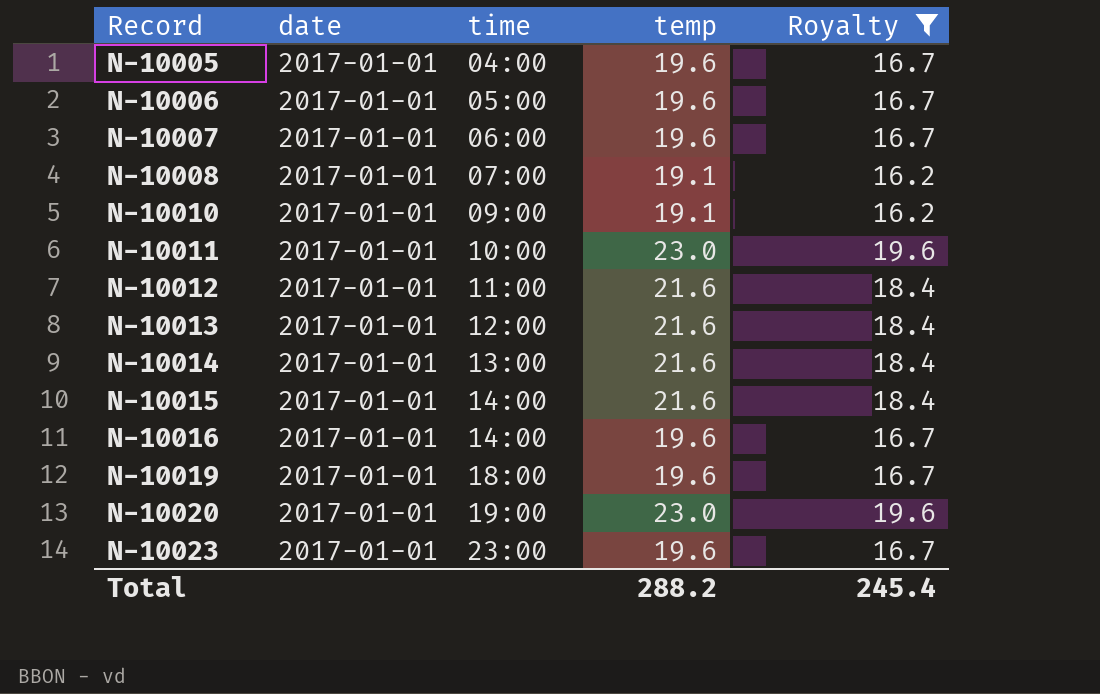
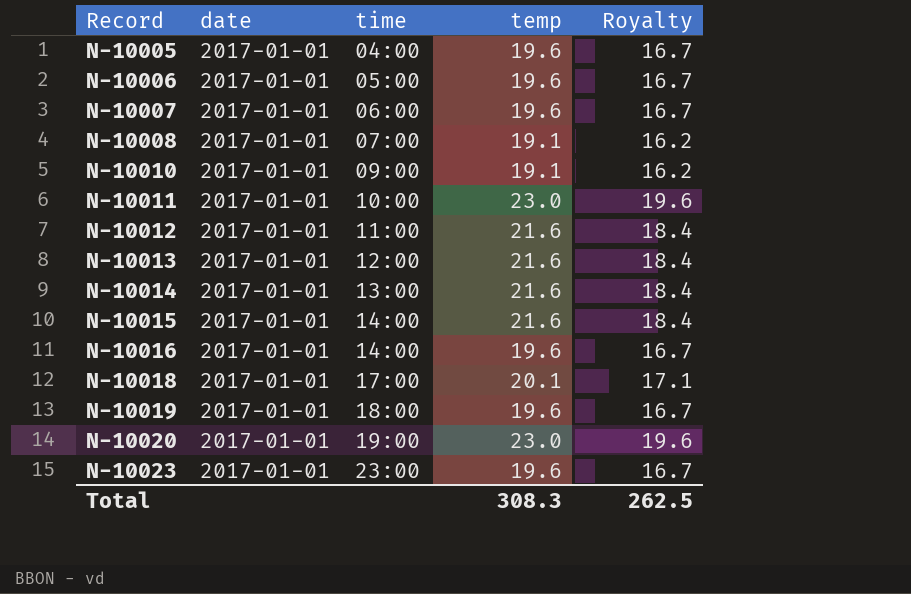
filter: Royalty != 17.1 -> none
Total | temp: 288.2 -> 308.3
Total | Royalty: 245.4 -> 262.5

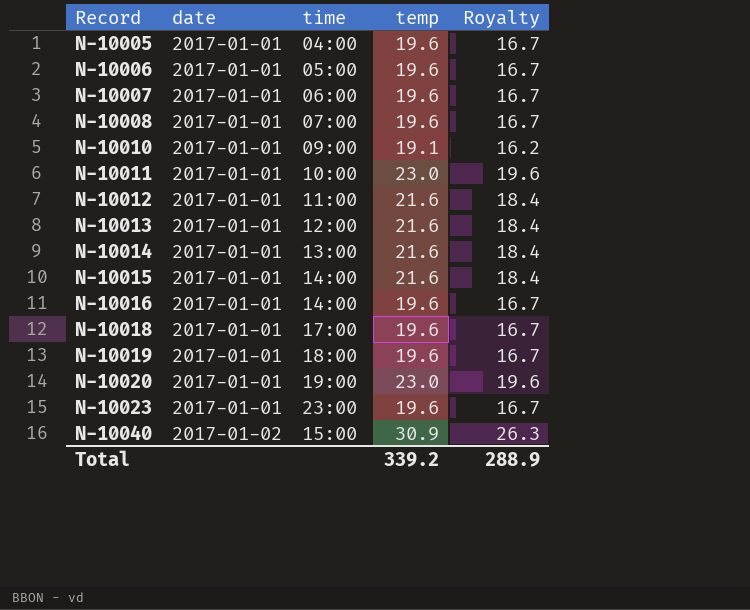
N-10008 | temp: 19.1 -> 19.6
N-10008 | Royalty: 16.2 -> 16.7
N-10018 | temp: 20.1 -> 19.6
N-10018 | Royalty: 17.1 -> 16.7
row N-10040: none -> 2017-01-02 | 15:00 | 30.9 | 26.3
Total | temp: 308.3 -> 339.2
Total | Royalty: 262.5 -> 288.9

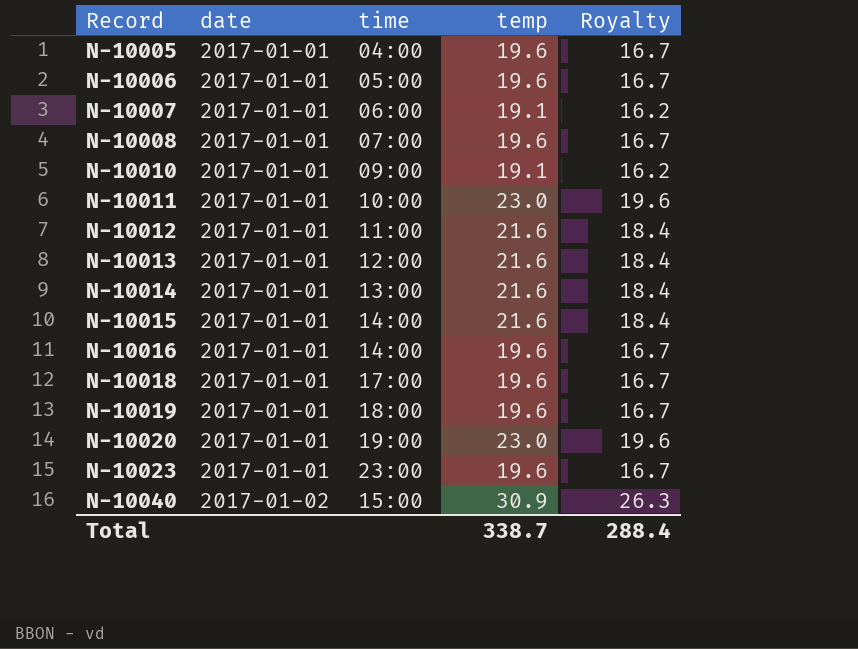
N-10007 | temp: 19.6 -> 19.1
N-10007 | Royalty: 16.7 -> 16.2
Total | temp: 339.2 -> 338.7
Total | Royalty: 288.9 -> 288.4

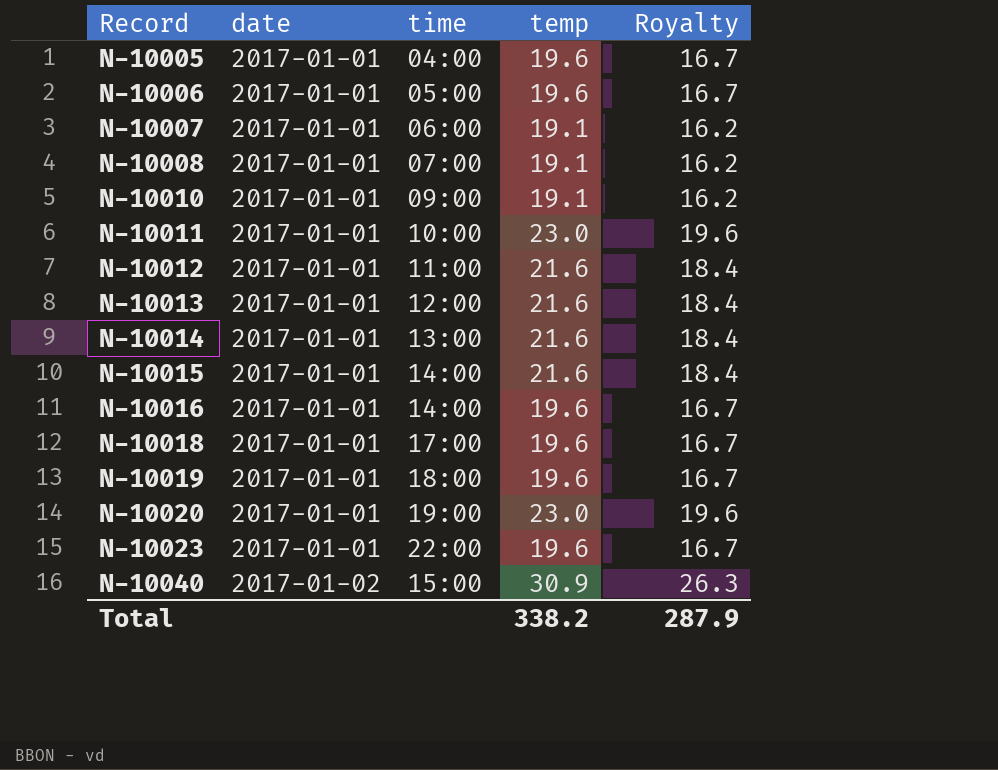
N-10008 | temp: 19.6 -> 19.1
N-10008 | Royalty: 16.7 -> 16.2
N-10023 | time: 23:00 -> 22:00
Total | temp: 338.7 -> 338.2
Total | Royalty: 288.4 -> 287.9

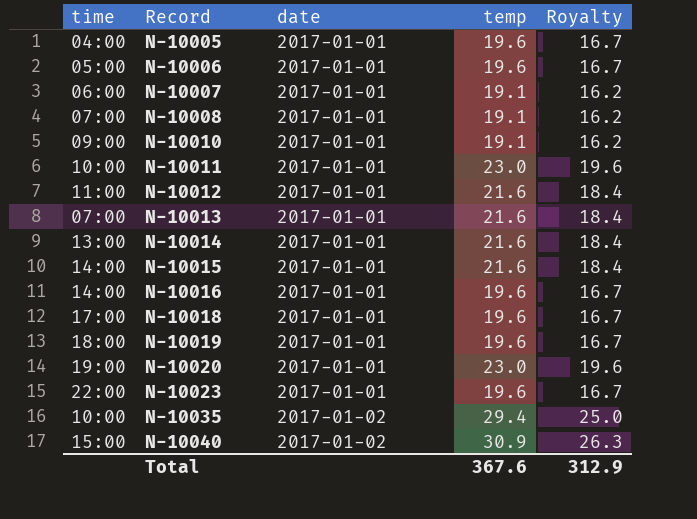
column time | position: 3 -> 1
N-10013 | time: 12:00 -> 07:00
row N-10035: none -> 10:00 | 2017-01-02 | 29.4 | 25.0
Total | temp: 338.2 -> 367.6
Total | Royalty: 287.9 -> 312.9

